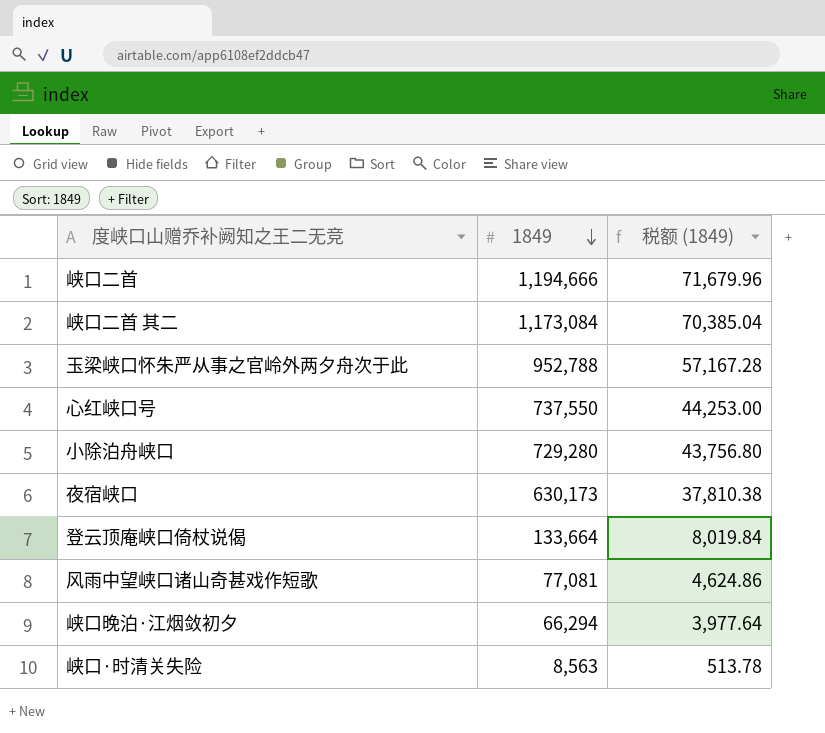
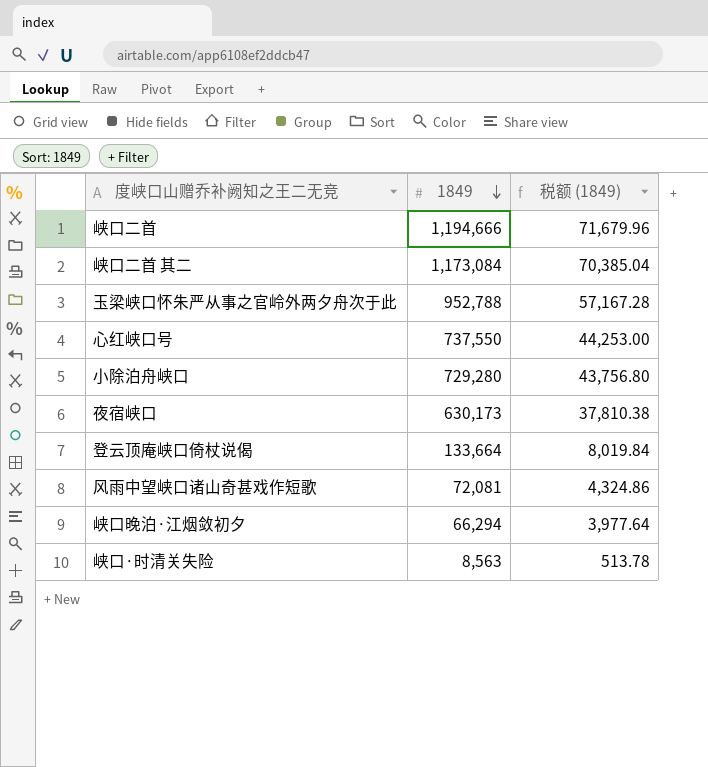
风雨中望峡口诸山奇甚戏作短歌 | 1849: 77,081 -> 72,081
风雨中望峡口诸山奇甚戏作短歌 | 税额 (1849): 4,624.86 -> 4,324.86

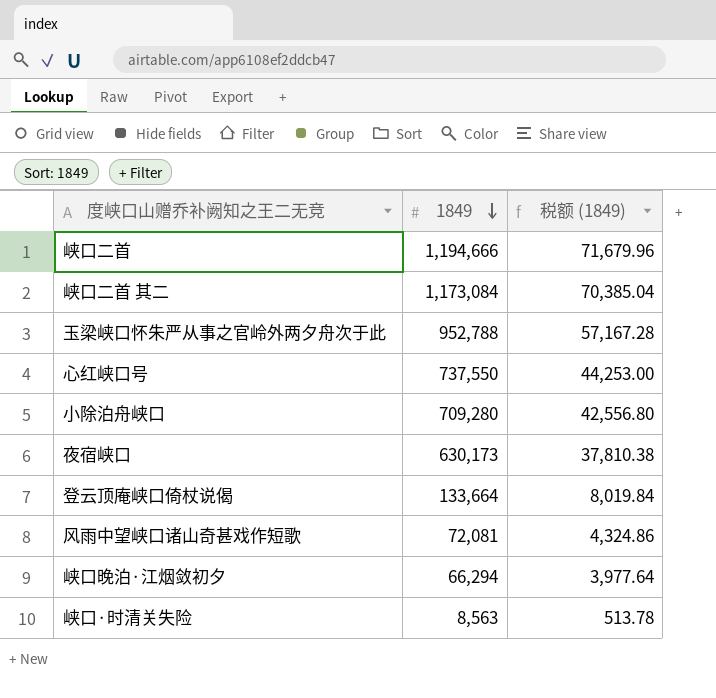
小除泊舟峡口 | 1849: 729,280 -> 709,280
小除泊舟峡口 | 税额 (1849): 43,756.80 -> 42,556.80

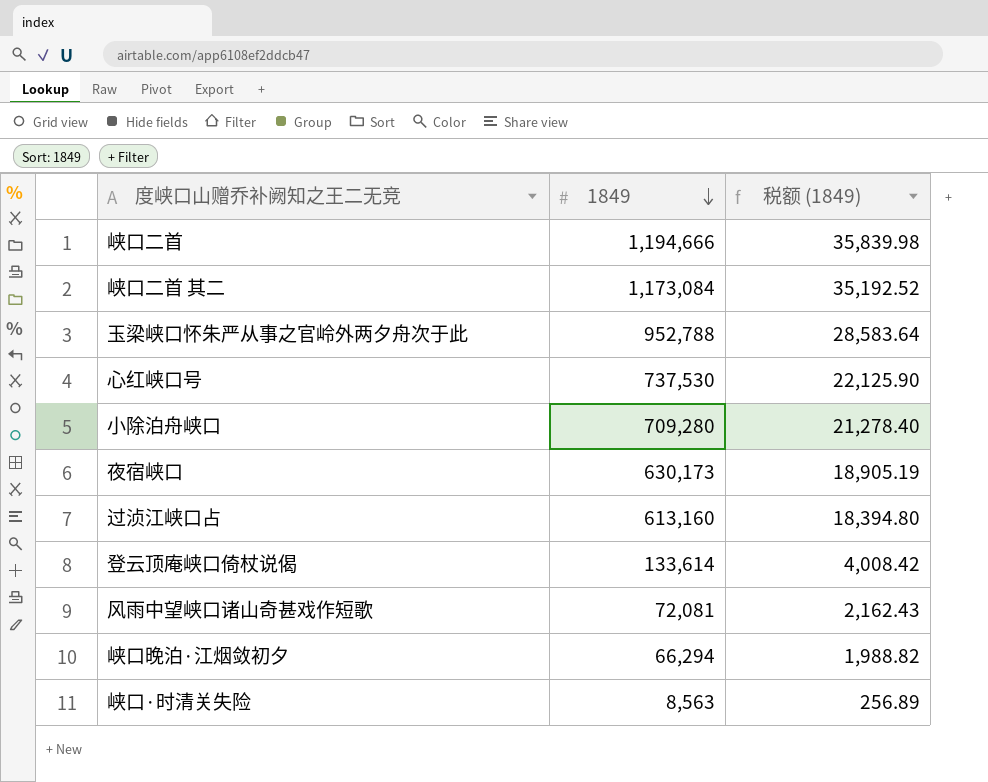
column 税额 (1849) | formula: [1849] * 0.06 -> [1849] * 0.03
心红峡口号 | 1849: 737,550 -> 737,530
row 过浈江峡口占: none -> 613,160 | 18,394.80
登云顶庵峡口倚杖说偈 | 1849: 133,664 -> 133,614

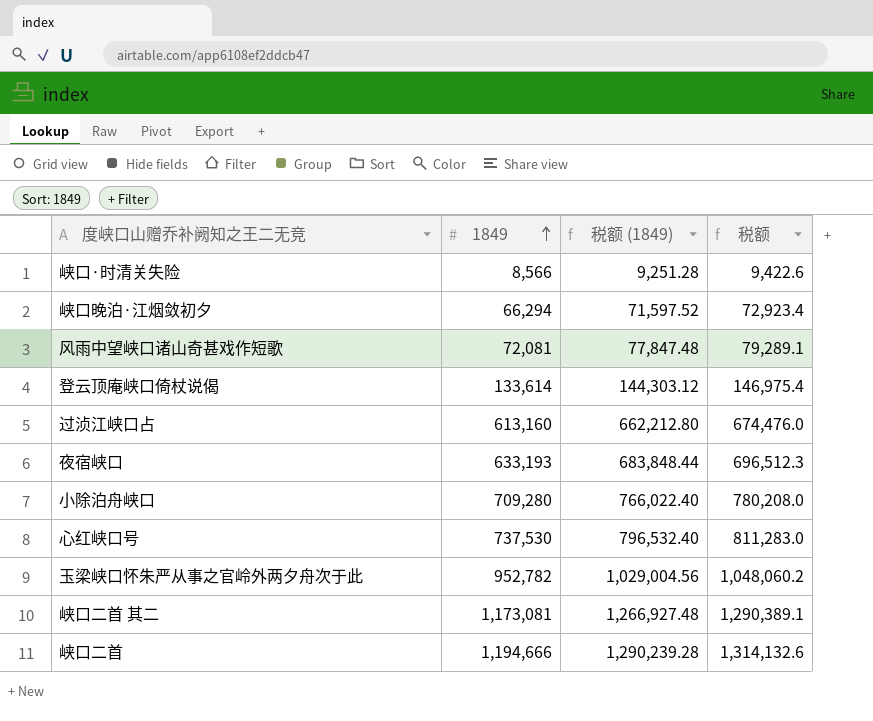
row order: 1849 descending -> 1849 ascending
column 税额 (1849) | formula: [1849] * 0.03 -> [1849] * 1.08
column 税额 | formula: none -> [1849] * 1.1
峡口·时清关失险 | 1849: 8,563 -> 8,566
夜宿峡口 | 1849: 630,173 -> 633,193
玉梁峡口怀朱严从事之官岭外两夕舟次于此 | 1849: 952,788 -> 952,782
峡口二首 其二 | 1849: 1,173,084 -> 1,173,081

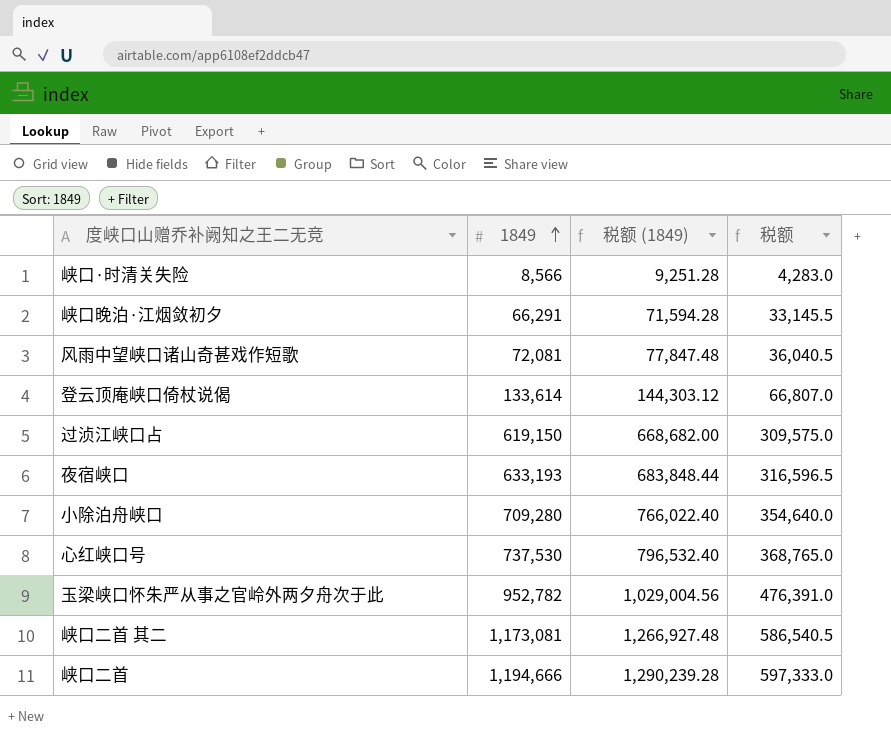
column 税额 | formula: [1849] * 1.1 -> [1849] * 0.5
峡口晚泊·江烟敛初夕 | 1849: 66,294 -> 66,291
峡口晚泊·江烟敛初夕 | 税额 (1849): 71,597.52 -> 71,594.28
过浈江峡口占 | 1849: 613,160 -> 619,150
过浈江峡口占 | 税额 (1849): 662,212.80 -> 668,682.00

